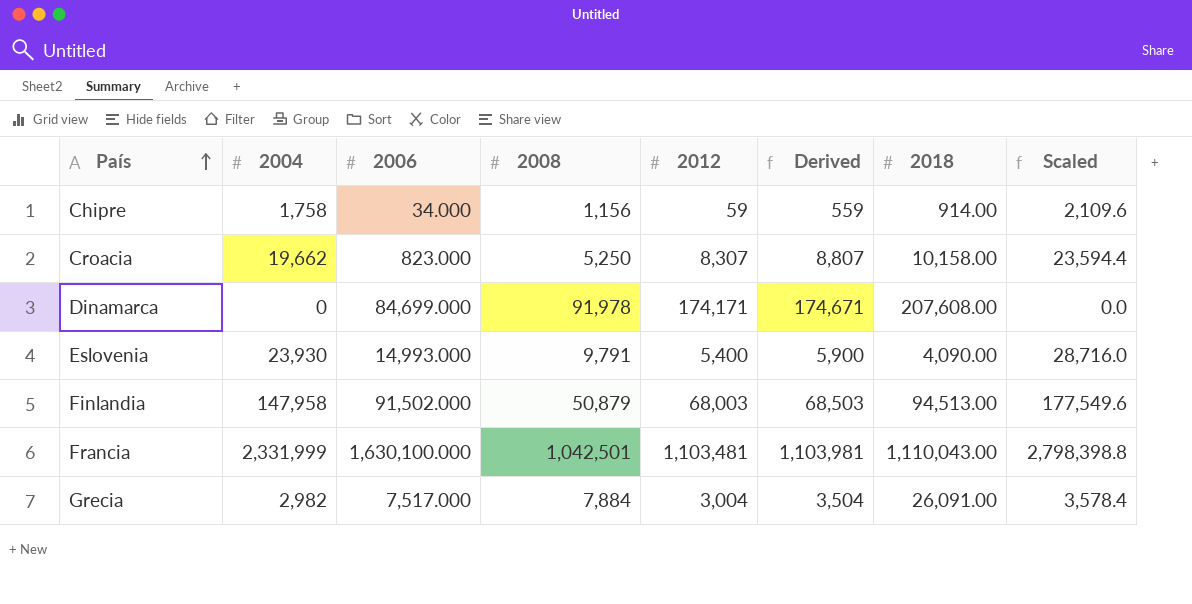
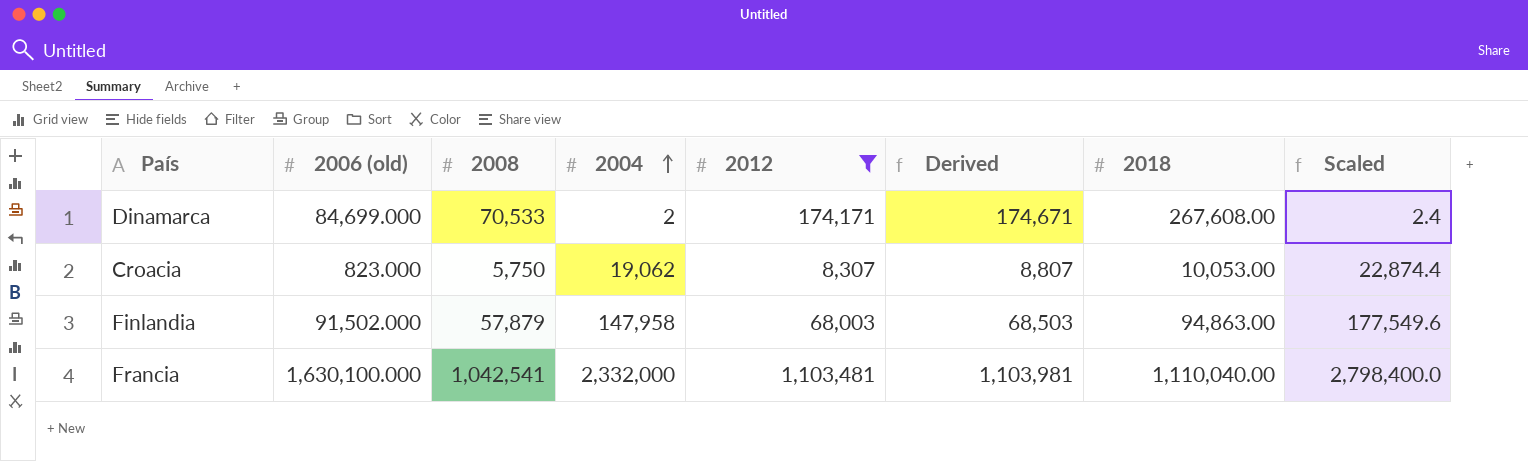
filter: none -> 2012 >= 8,307
row order: País ascending -> 2004 ascending
column name: 2006 -> 2006 (old)
column 2004 | position: 2 -> 4
Dinamarca | 2008: 91,978 -> 70,533
Dinamarca | 2004: 0 -> 2
Dinamarca | 2018: 207,608.00 -> 267,608.00
Dinamarca | Scaled: 0.0 -> 2.4
Croacia | 2008: 5,250 -> 5,750
Croacia | 2004: 19,662 -> 19,062
Croacia | 2018: 10,158.00 -> 10,053.00
Croacia | Scaled: 23,594.4 -> 22,874.4
Finlandia | 2008: 50,879 -> 57,879
Finlandia | 2018: 94,513.00 -> 94,863.00
Francia | 2008: 1,042,501 -> 1,042,541
Francia | 2004: 2,331,999 -> 2,332,000
Francia | 2018: 1,110,043.00 -> 1,110,040.00
Francia | Scaled: 2,798,398.8 -> 2,798,400.0

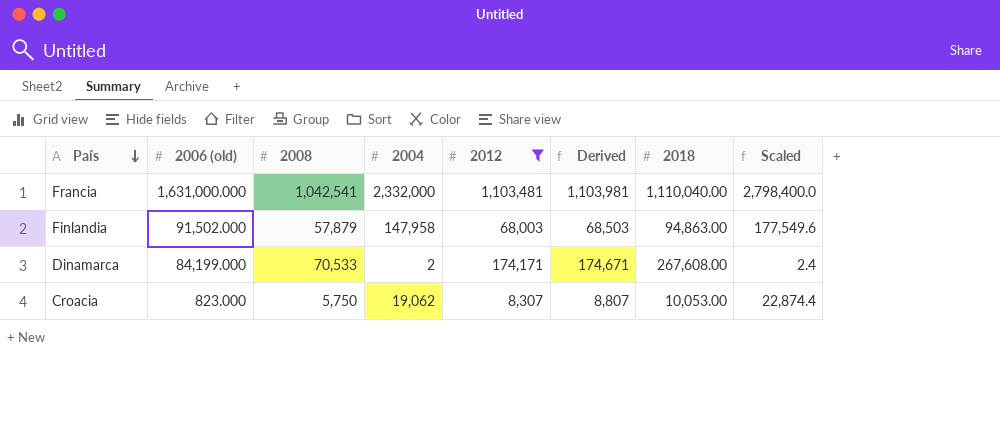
row order: 2004 ascending -> País descending
Francia | 2006 (old): 1,630,100.000 -> 1,631,000.000
Dinamarca | 2006 (old): 84,699.000 -> 84,199.000

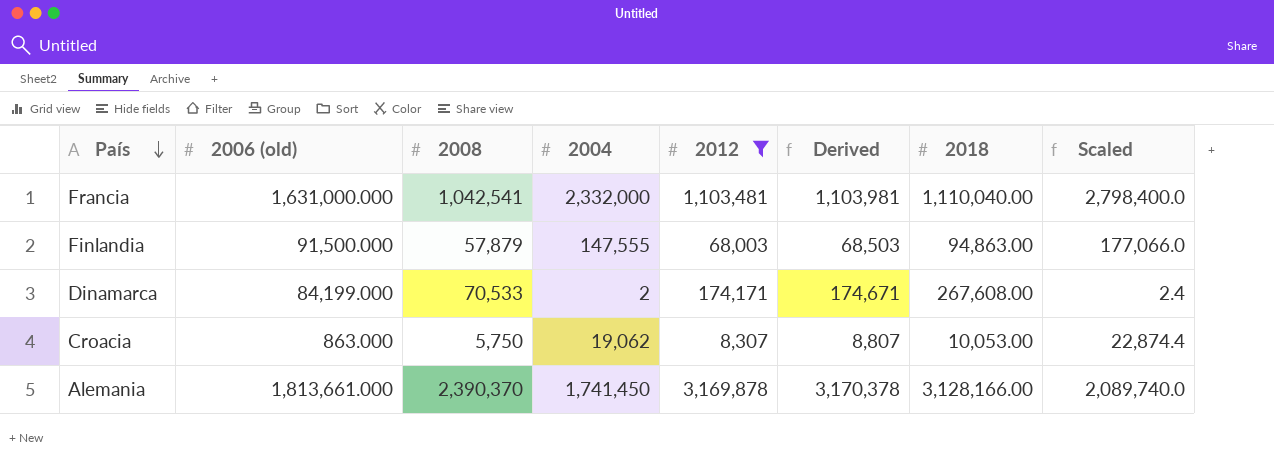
Finlandia | 2006 (old): 91,502.000 -> 91,500.000
Finlandia | 2004: 147,958 -> 147,555
Finlandia | Scaled: 177,549.6 -> 177,066.0
Croacia | 2006 (old): 823.000 -> 863.000
row Alemania: none -> 1,813,661.000 | 2,390,370 | 1,741,450 | 3,169,878 | 3,170,378 | 3,128,166.00 | 2,089,740.0

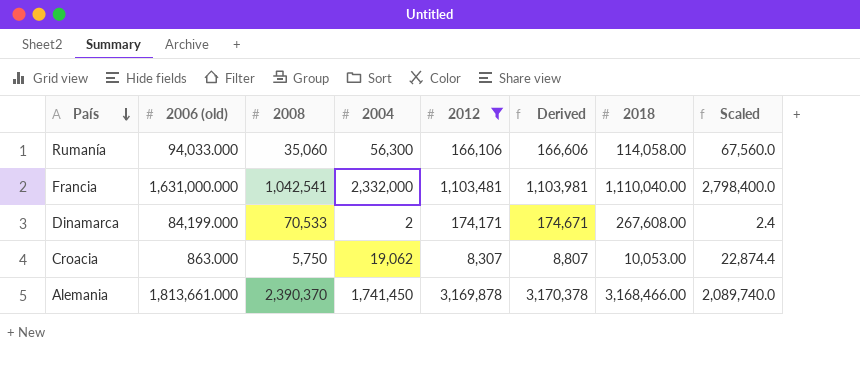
row Finlandia: 91,500.000 | 57,879 | 147,555 | 68,003 | 68,503 | 94,863.00 | 177,066.0 -> none
row Rumanía: none -> 94,033.000 | 35,060 | 56,300 | 166,106 | 166,606 | 114,058.00 | 67,560.0
Alemania | 2018: 3,128,166.00 -> 3,168,466.00

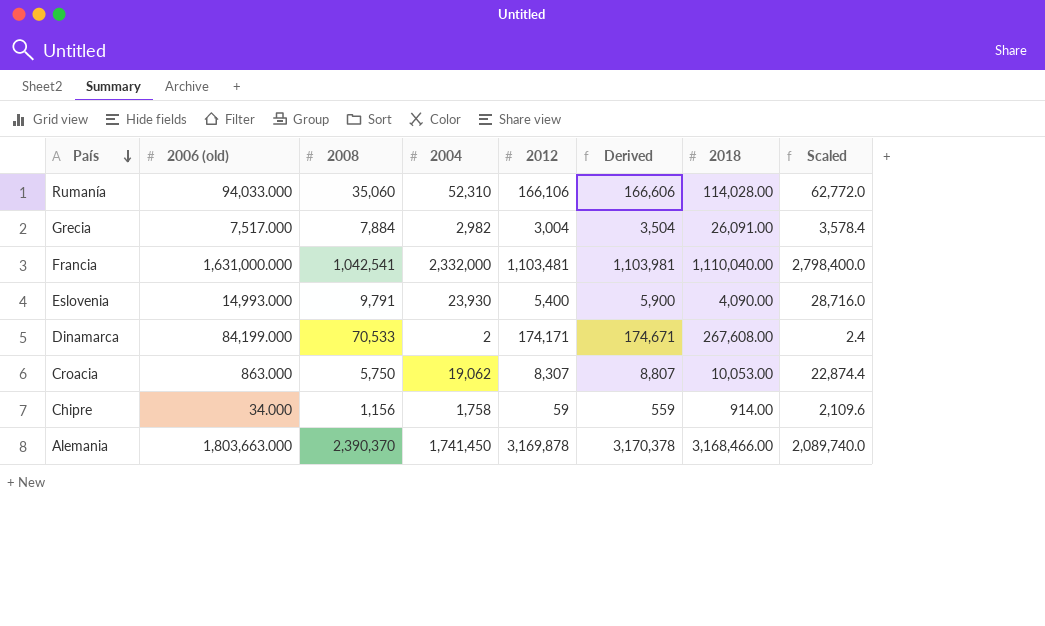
filter: 2012 >= 8,307 -> none
Rumanía | 2004: 56,300 -> 52,310
Rumanía | 2018: 114,058.00 -> 114,028.00
Rumanía | Scaled: 67,560.0 -> 62,772.0
Alemania | 2006 (old): 1,813,661.000 -> 1,803,663.000

